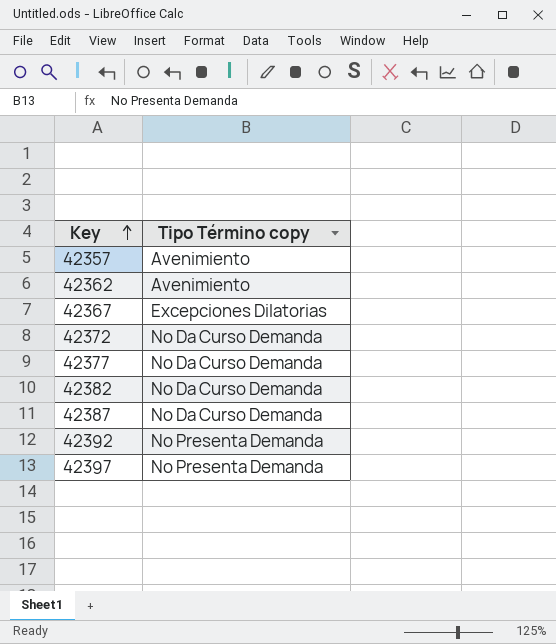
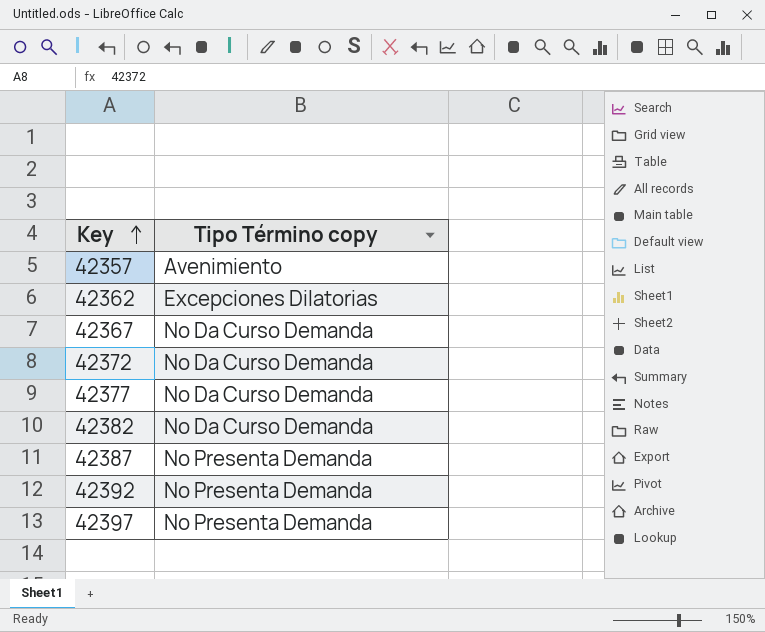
42362 | Tipo Término copy: Avenimiento -> Excepciones Dilatorias
42367 | Tipo Término copy: Excepciones Dilatorias -> No Da Curso Demanda
42387 | Tipo Término copy: No Da Curso Demanda -> No Presenta Demanda

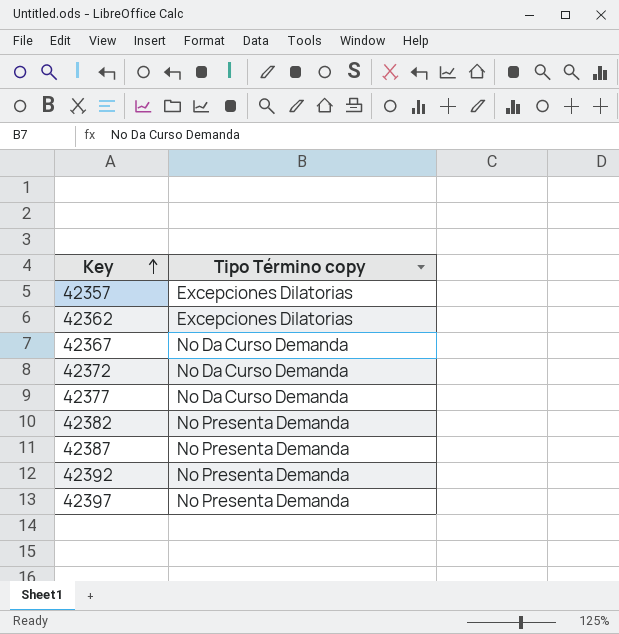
42357 | Tipo Término copy: Avenimiento -> Excepciones Dilatorias
42382 | Tipo Término copy: No Da Curso Demanda -> No Presenta Demanda

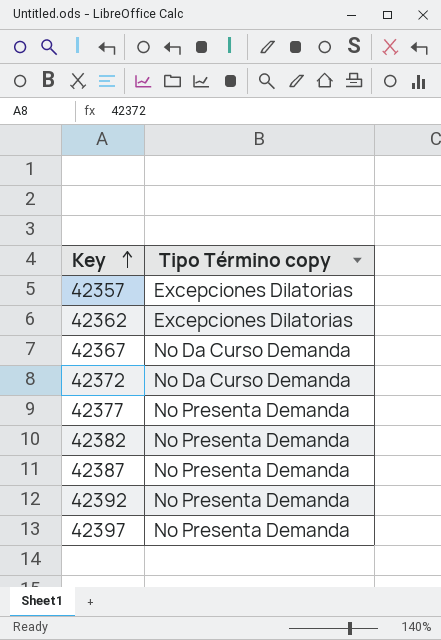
42377 | Tipo Término copy: No Da Curso Demanda -> No Presenta Demanda

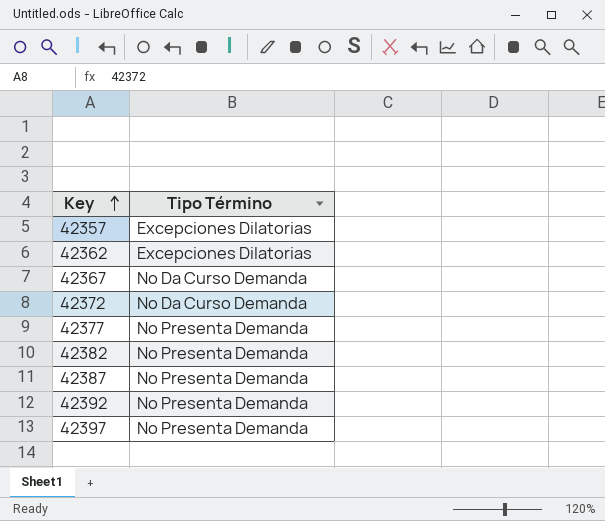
column name: Tipo Término copy -> Tipo Término

